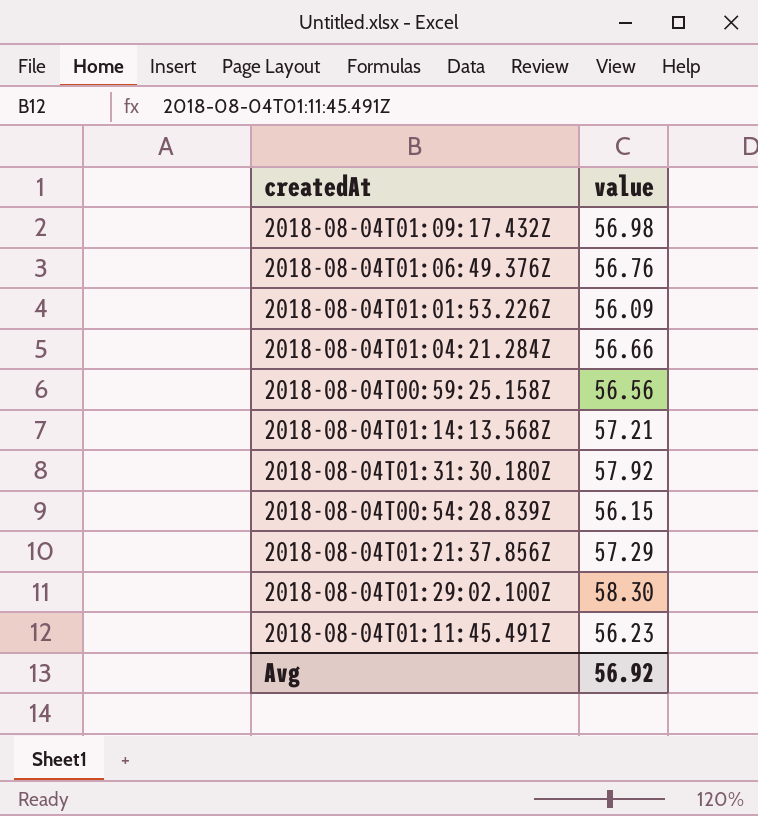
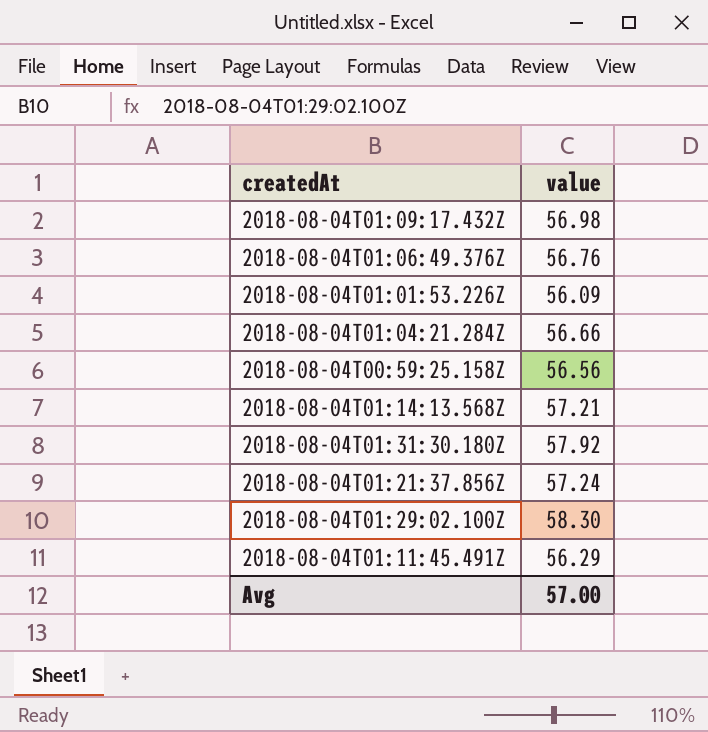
row 2018-08-04T00:54:28.839Z: 56.15 -> none
2018-08-04T01:21:37.856Z | value: 57.29 -> 57.24
2018-08-04T01:11:45.491Z | value: 56.23 -> 56.29
Avg | value: 56.92 -> 57.00

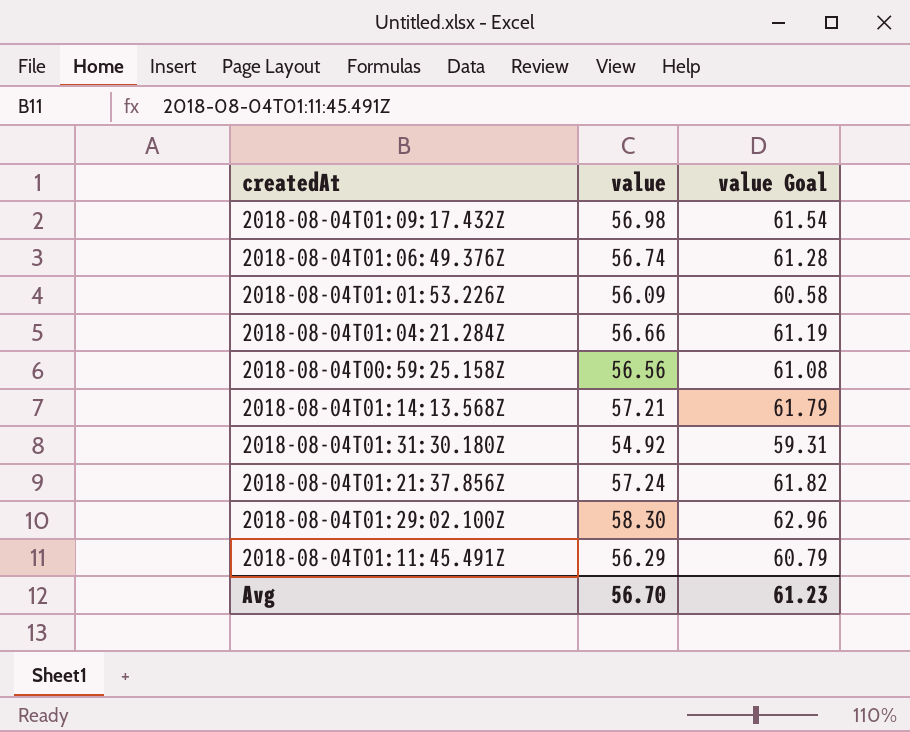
column value Goal | formula: none -> [value] * 1.08
2018-08-04T01:06:49.376Z | value: 56.76 -> 56.74
2018-08-04T01:31:30.180Z | value: 57.92 -> 54.92
Avg | value: 57.00 -> 56.70

